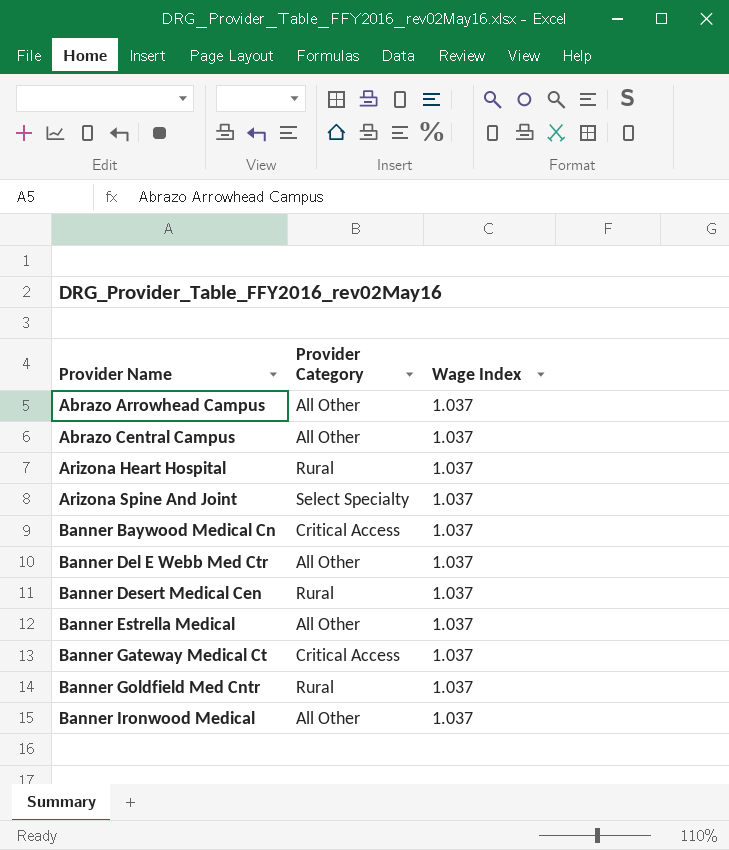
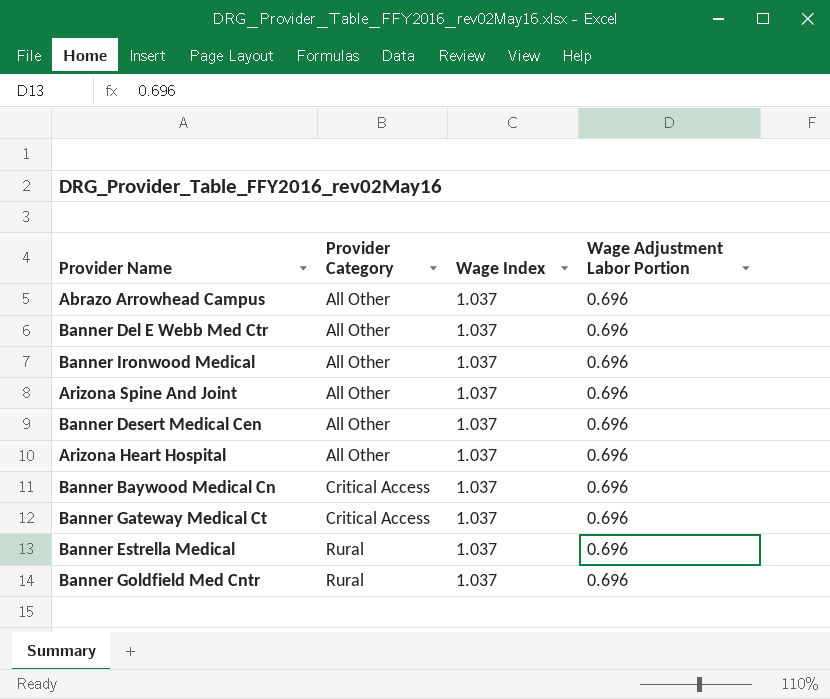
row order: Provider Name ascending -> Provider Category ascending
column Wage Adjustment Labor Portion | position: none -> 4
row Abrazo Central Campus: All Other | 1.037 -> none
Arizona Spine And Joint | Provider Category: Select Specialty -> All Other
Banner Desert Medical Cen | Provider Category: Rural -> All Other
Arizona Heart Hospital | Provider Category: Rural -> All Other
Banner Estrella Medical | Provider Category: All Other -> Rural

